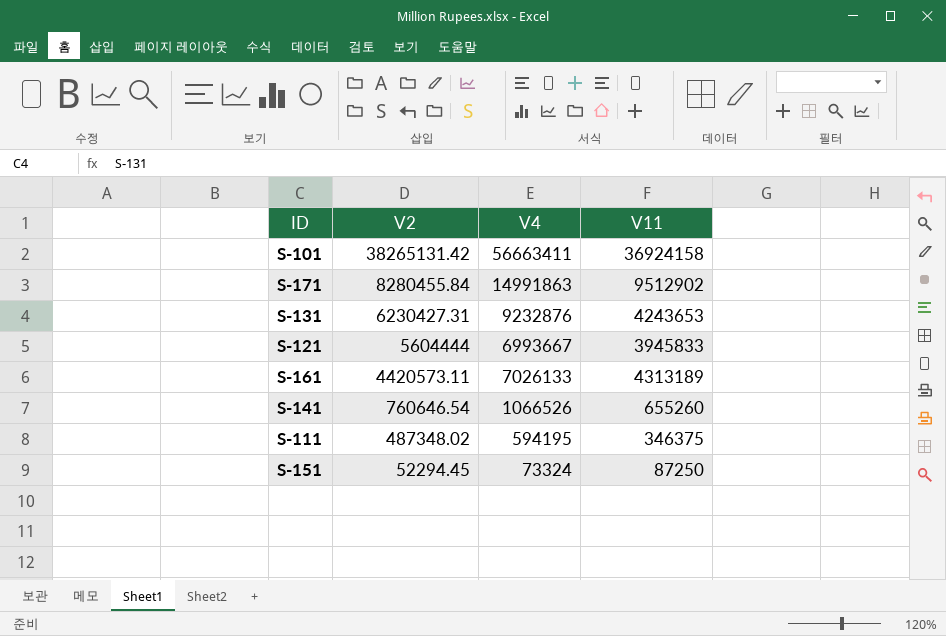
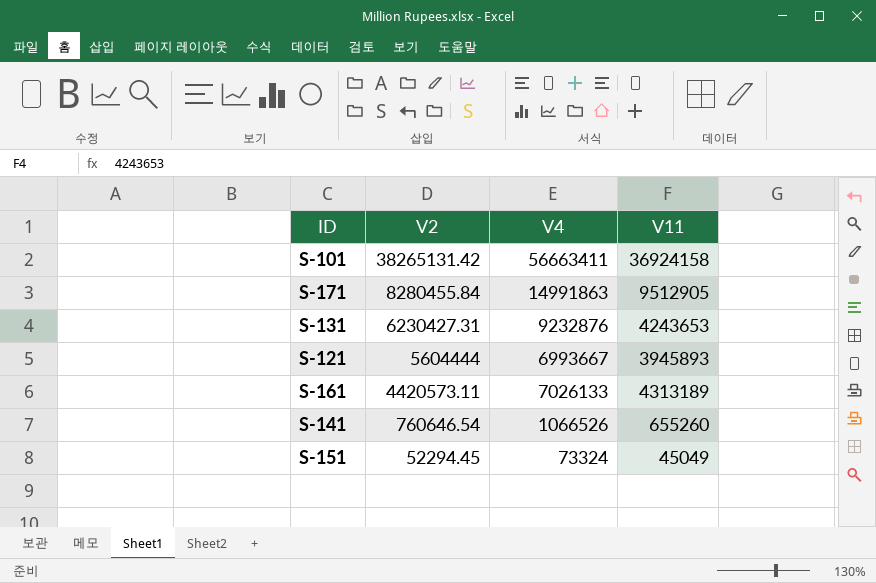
row S-111: 487348.02 | 594195 | 346375 -> none
S-171 | V11: 9512902 -> 9512905
S-121 | V11: 3945833 -> 3945893
S-151 | V11: 87250 -> 45049

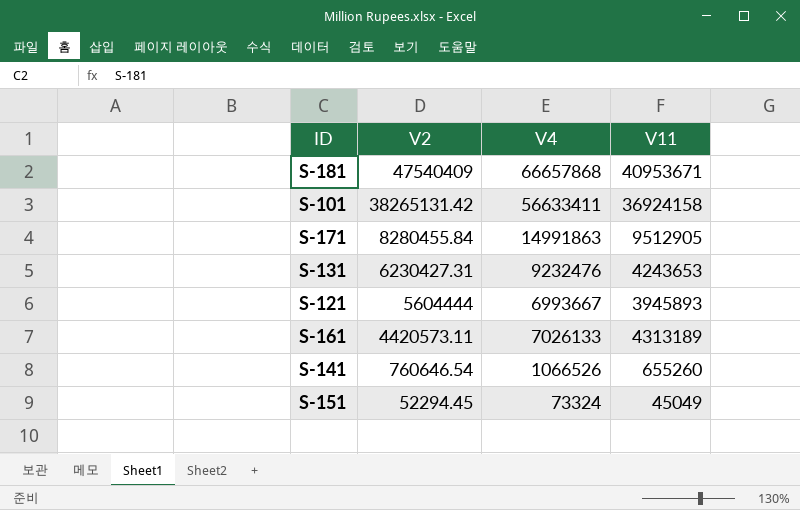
row S-181: none -> 47540409 | 66657868 | 40953671
S-101 | V4: 56663411 -> 56633411
S-131 | V4: 9232876 -> 9232476

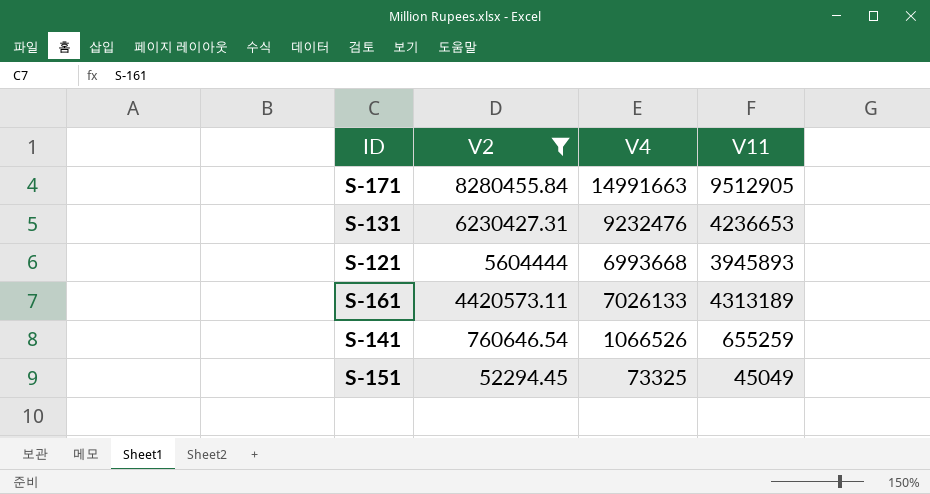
filter: none -> V2 <= 8280455.84
S-171 | V4: 14991863 -> 14991663
S-131 | V11: 4243653 -> 4236653
S-121 | V4: 6993667 -> 6993668
S-141 | V11: 655260 -> 655259
S-151 | V4: 73324 -> 73325

